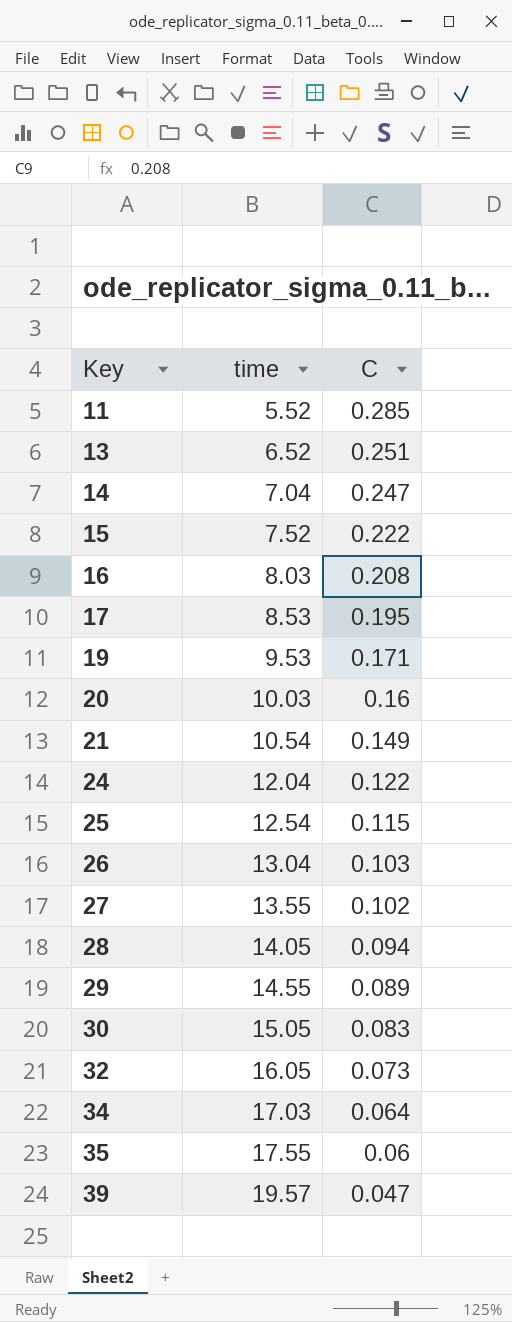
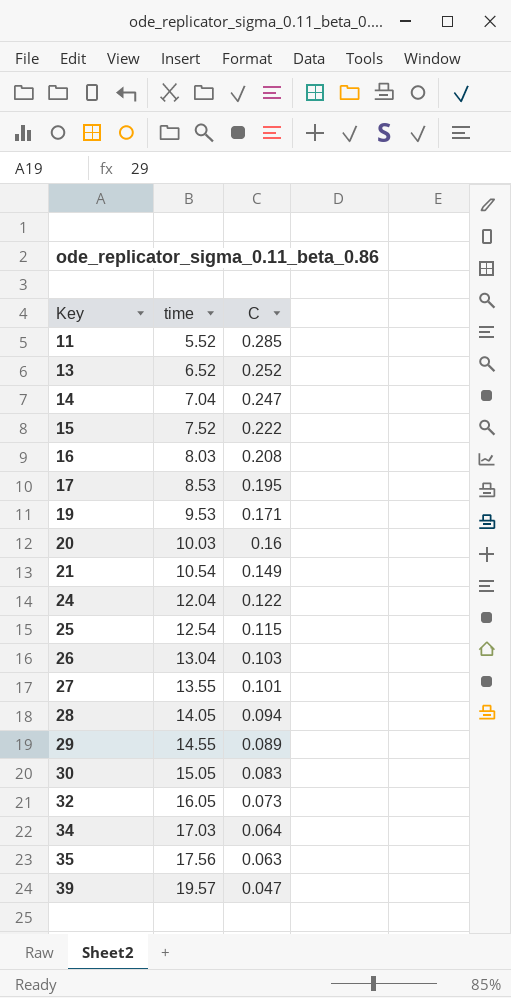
13 | C: 0.251 -> 0.252
27 | C: 0.102 -> 0.101
35 | time: 17.55 -> 17.56
35 | C: 0.06 -> 0.063

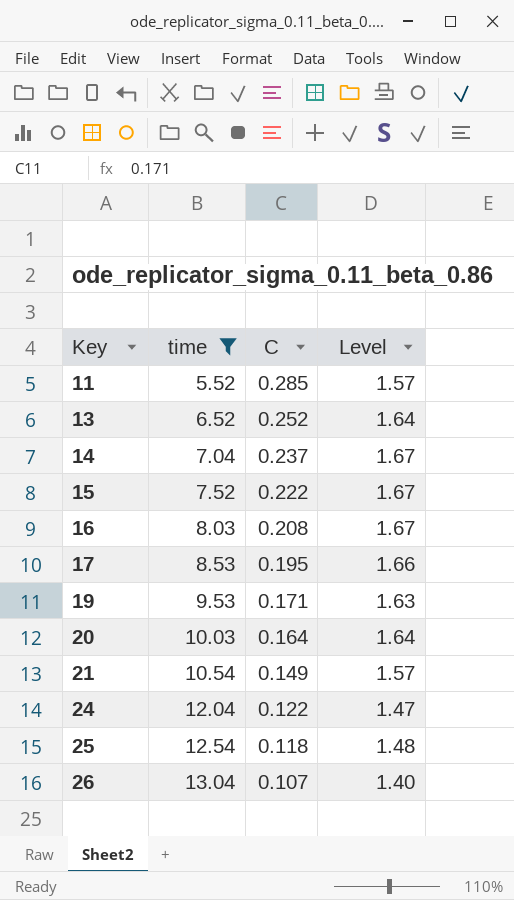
filter: none -> time <= 13.04
column Level | formula: none -> [time] * [C]
14 | C: 0.247 -> 0.237
20 | C: 0.16 -> 0.164
25 | C: 0.115 -> 0.118
26 | C: 0.103 -> 0.107

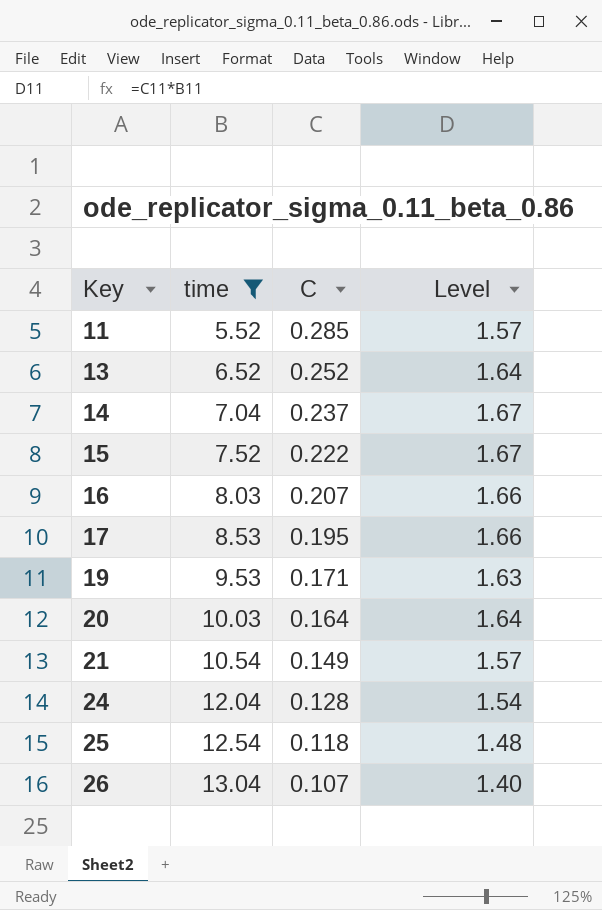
16 | C: 0.208 -> 0.207
16 | Level: 1.67 -> 1.66
24 | C: 0.122 -> 0.128
24 | Level: 1.47 -> 1.54

